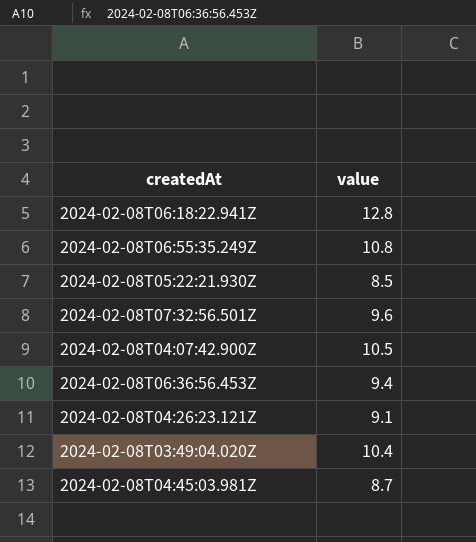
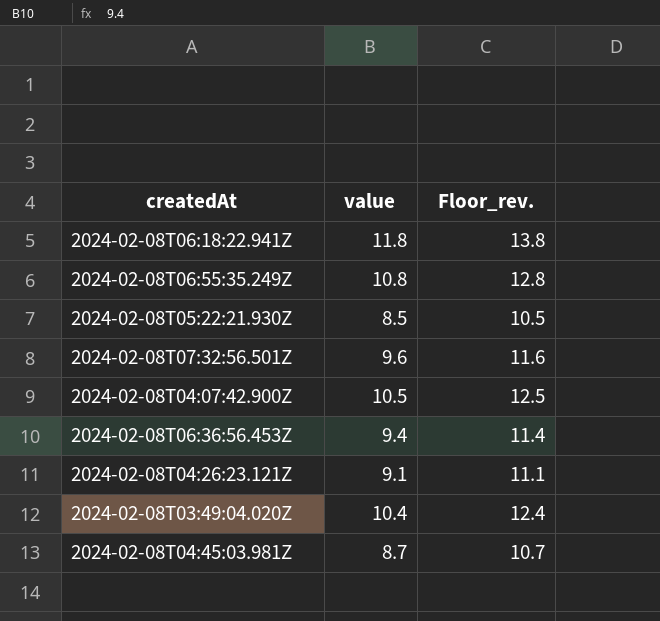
column Floor_rev. | formula: none -> [value] + 2
2024-02-08T06:18:22.941Z | value: 12.8 -> 11.8

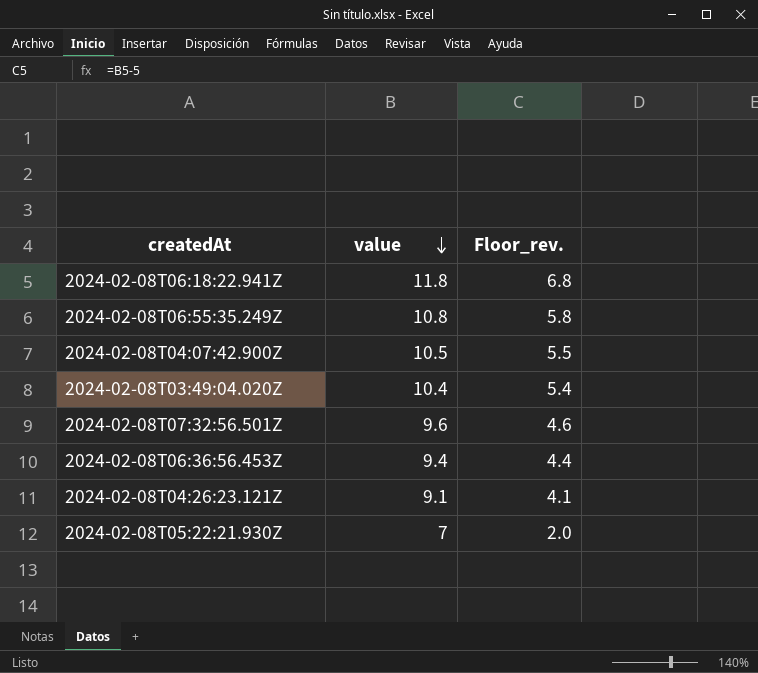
row order: none -> value descending
column Floor_rev. | formula: [value] + 2 -> [value] - 5
row 2024-02-08T04:45:03.981Z: 8.7 | 10.7 -> none
2024-02-08T05:22:21.930Z | value: 8.5 -> 7

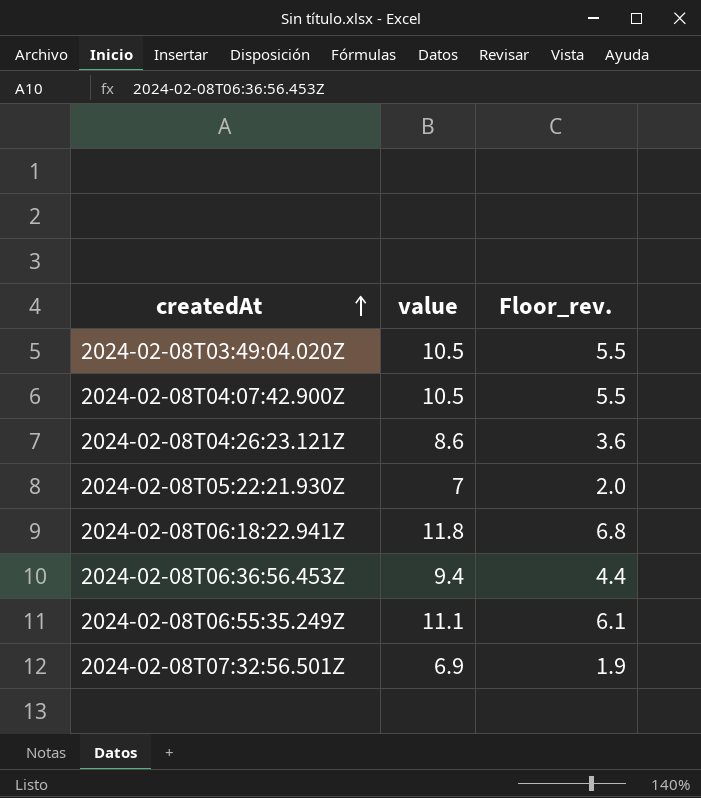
row order: value descending -> createdAt ascending
2024-02-08T03:49:04.020Z | value: 10.4 -> 10.5
2024-02-08T03:49:04.020Z | Floor_rev.: 5.4 -> 5.5
2024-02-08T04:26:23.121Z | value: 9.1 -> 8.6
2024-02-08T04:26:23.121Z | Floor_rev.: 4.1 -> 3.6
2024-02-08T06:55:35.249Z | value: 10.8 -> 11.1
2024-02-08T06:55:35.249Z | Floor_rev.: 5.8 -> 6.1
2024-02-08T07:32:56.501Z | value: 9.6 -> 6.9
2024-02-08T07:32:56.501Z | Floor_rev.: 4.6 -> 1.9

